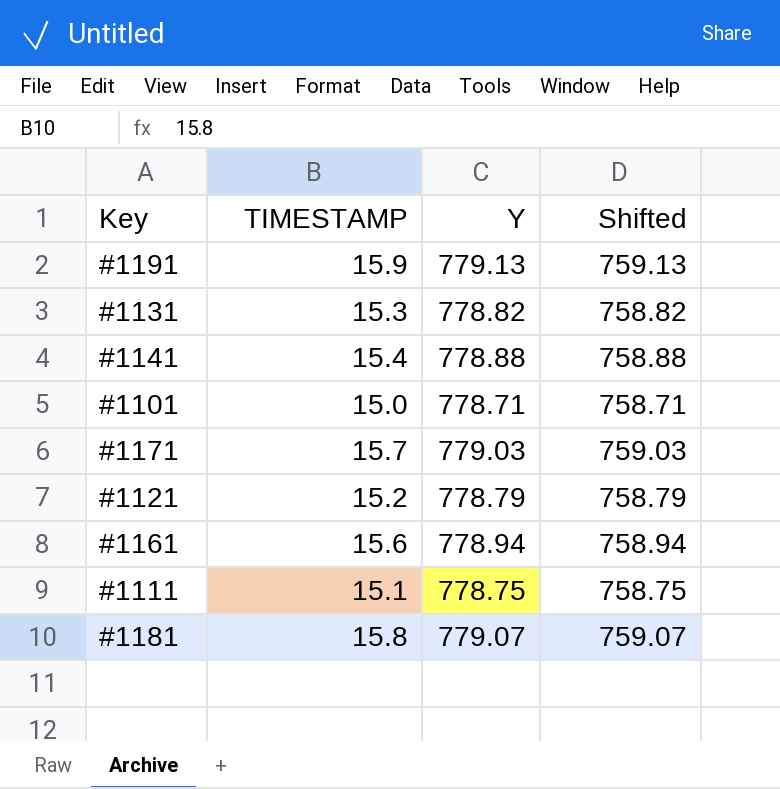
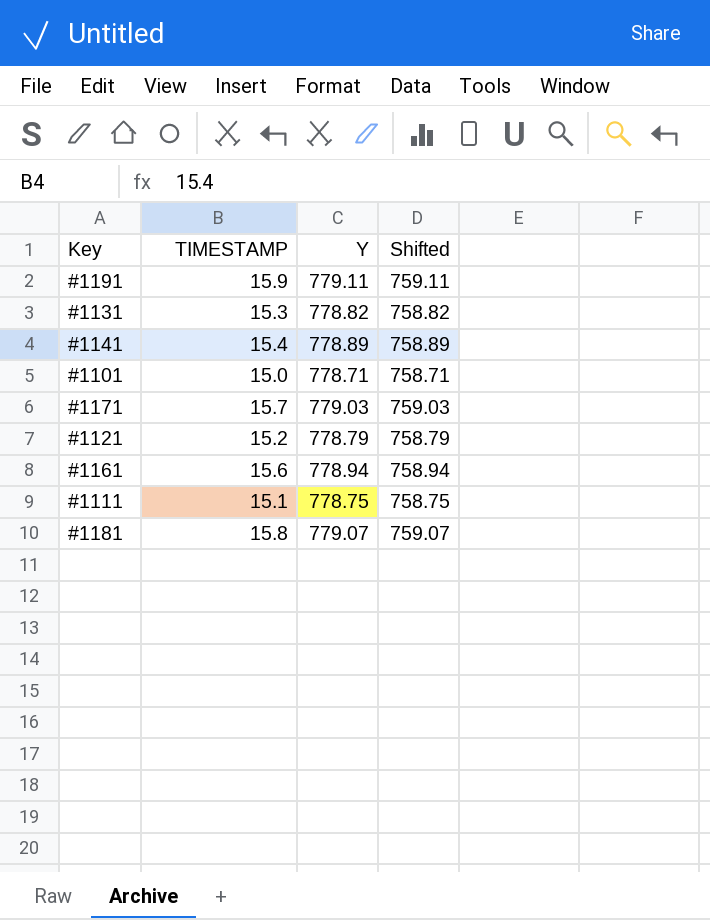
#1191 | Y: 779.13 -> 779.11
#1191 | Shifted: 759.13 -> 759.11
#1141 | Y: 778.88 -> 778.89
#1141 | Shifted: 758.88 -> 758.89

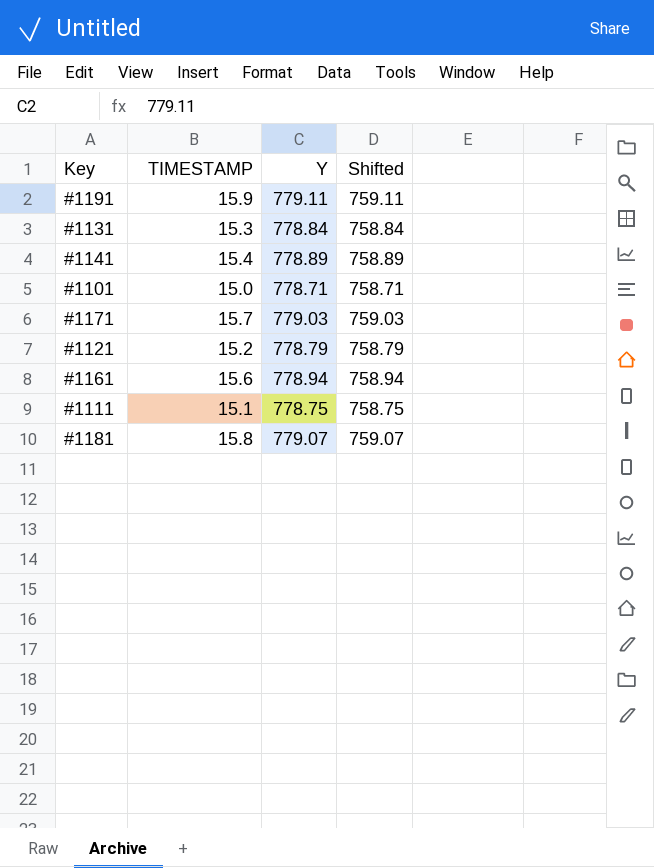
#1131 | Y: 778.82 -> 778.84
#1131 | Shifted: 758.82 -> 758.84

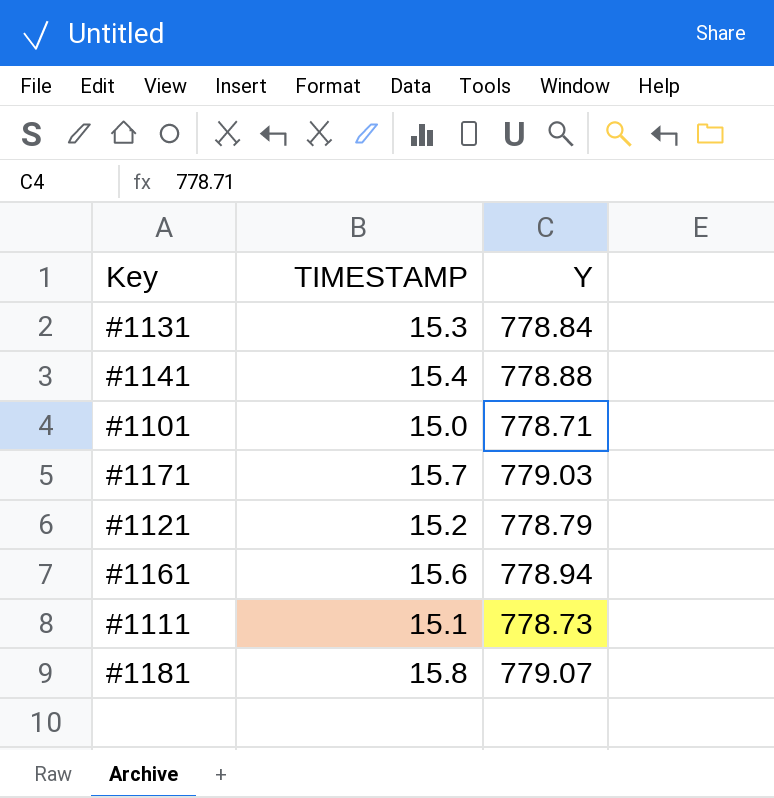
column Shifted | formula: [Y] - 20 -> none
row #1191: 15.9 | 779.11 | 759.11 -> none
#1141 | Y: 778.89 -> 778.88
#1111 | Y: 778.75 -> 778.73

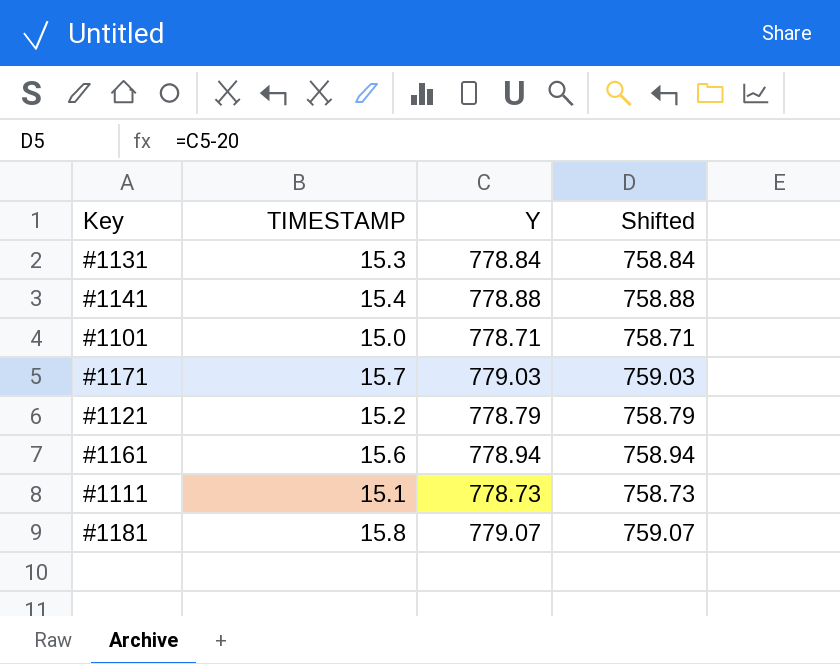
column Shifted | formula: none -> [Y] - 20

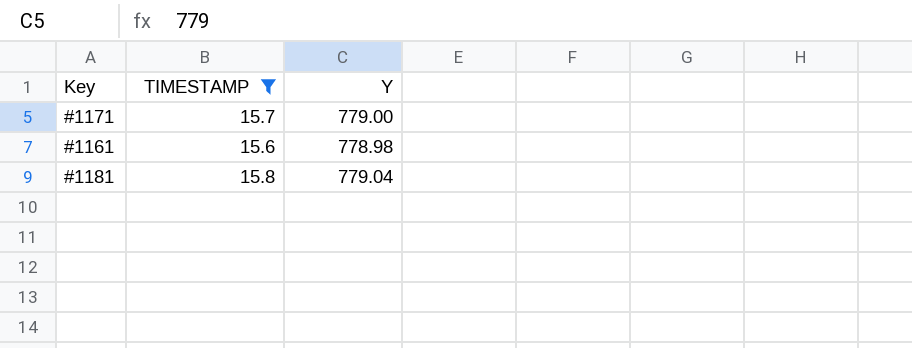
filter: none -> TIMESTAMP >= 15.6
column Shifted | formula: [Y] - 20 -> none
#1171 | Y: 779.03 -> 779.00
#1161 | Y: 778.94 -> 778.98
#1181 | Y: 779.07 -> 779.04

